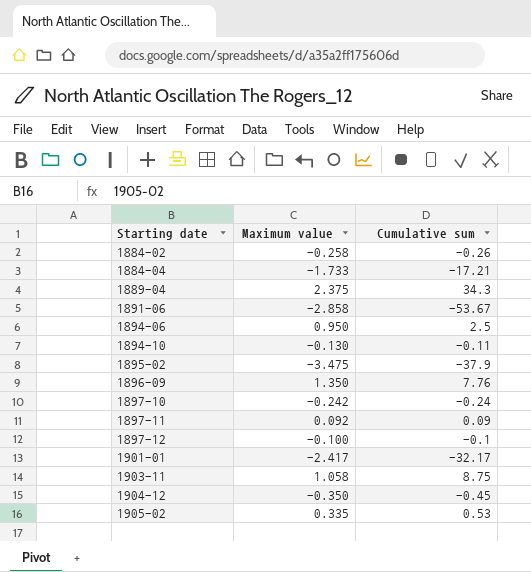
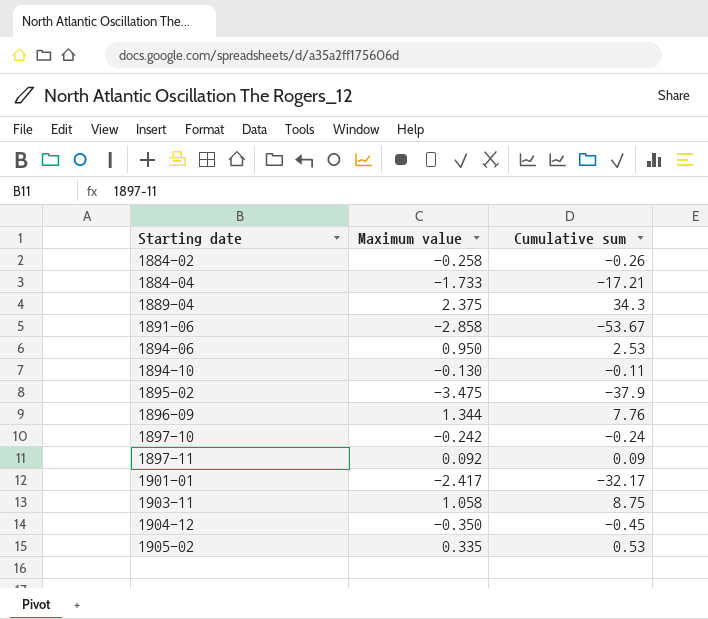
row 1897-12: -0.100 | -0.1 -> none
1894-06 | Cumulative sum: 2.5 -> 2.53
1896-09 | Maximum value: 1.350 -> 1.344

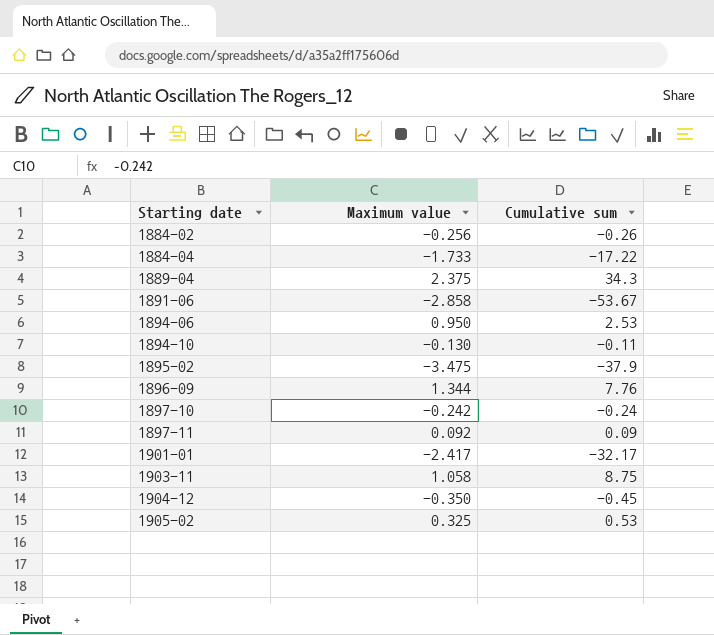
1884-02 | Maximum value: -0.258 -> -0.256
1884-04 | Cumulative sum: -17.21 -> -17.22
1905-02 | Maximum value: 0.335 -> 0.325

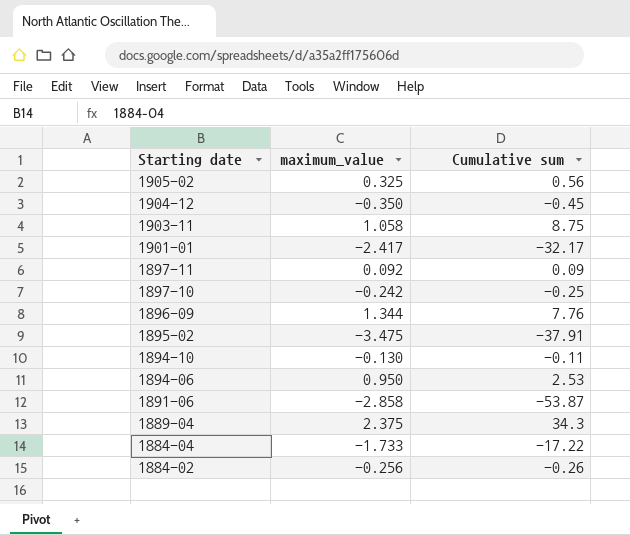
row order: Starting date ascending -> Starting date descending
column name: Maximum value -> maximum_value
1905-02 | Cumulative sum: 0.53 -> 0.56
1897-10 | Cumulative sum: -0.24 -> -0.25
1895-02 | Cumulative sum: -37.9 -> -37.91
1891-06 | Cumulative sum: -53.67 -> -53.87

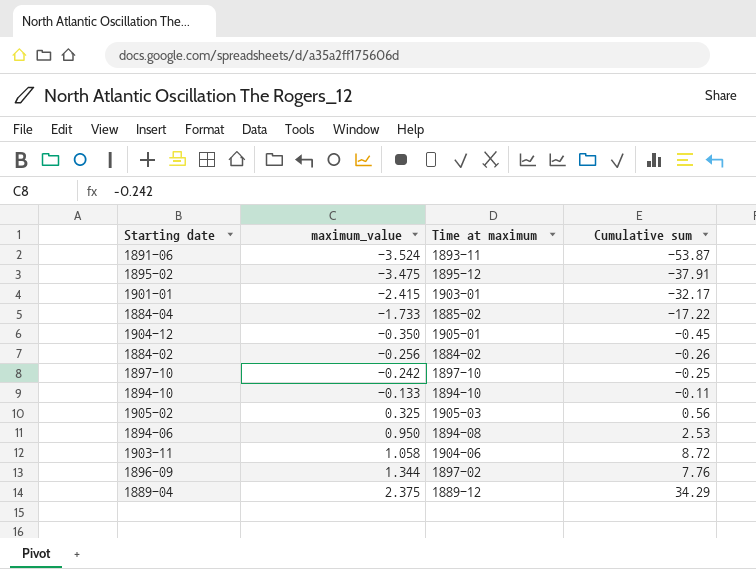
row order: Starting date descending -> maximum_value ascending
column Time at maximum | position: none -> 3
row 1897-11: 0.092 | 0.09 -> none
1891-06 | maximum_value: -2.858 -> -3.524
1901-01 | maximum_value: -2.417 -> -2.415
1894-10 | maximum_value: -0.130 -> -0.133
1903-11 | Cumulative sum: 8.75 -> 8.72
1889-04 | Cumulative sum: 34.3 -> 34.29

